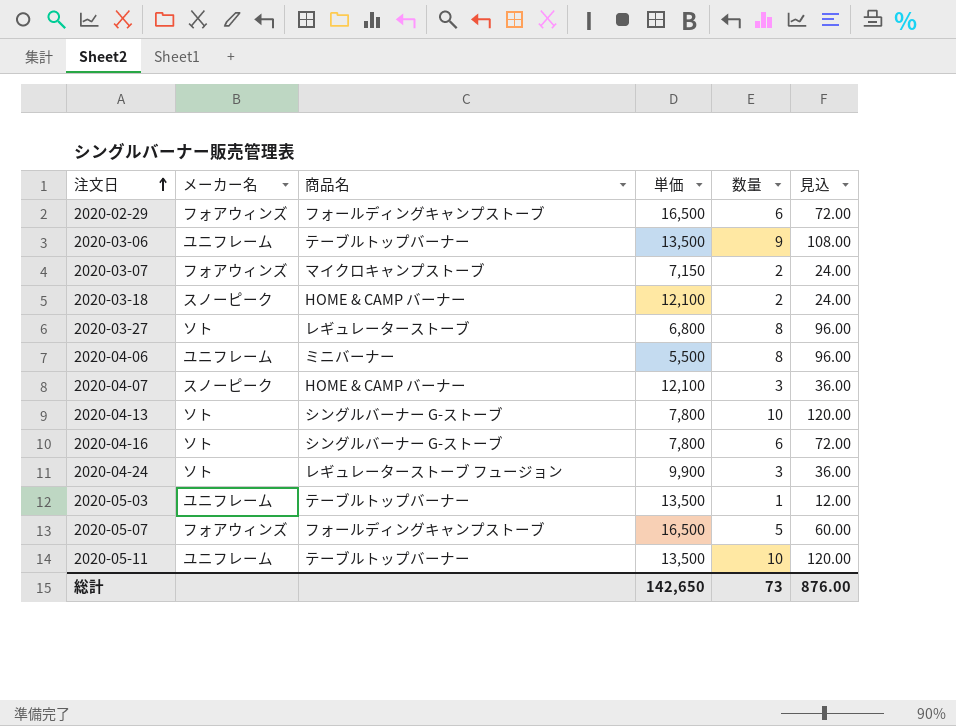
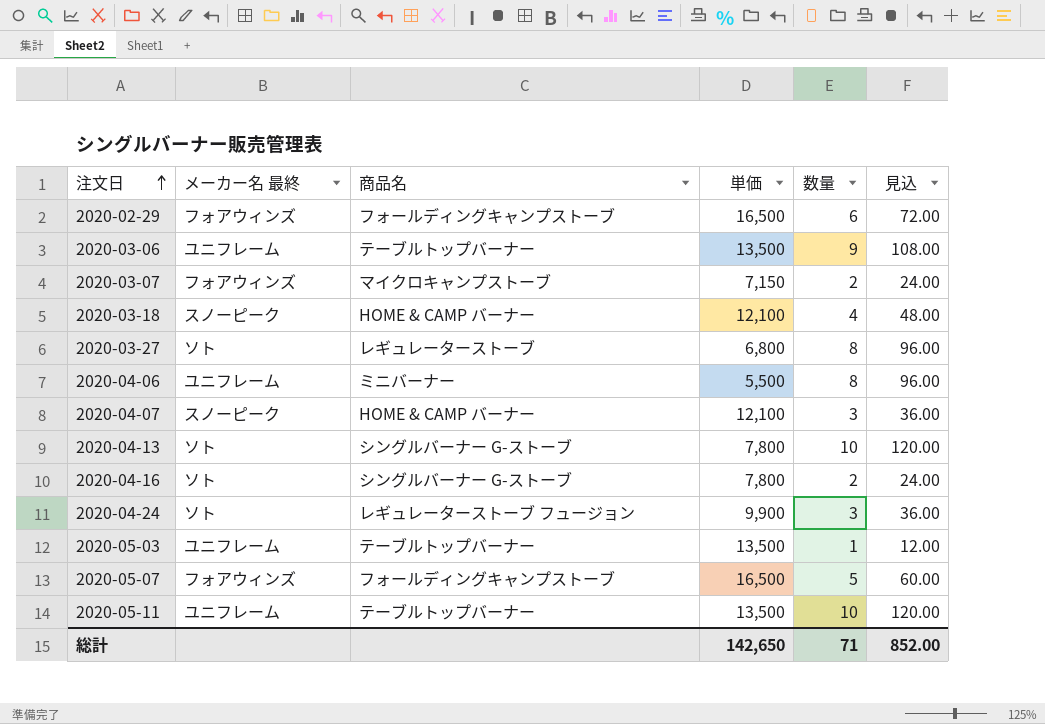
column name: メーカー名 -> メーカー名 最終
2020-03-18 | 数量: 2 -> 4
2020-03-18 | 見込: 24.00 -> 48.00
2020-04-16 | 数量: 6 -> 2
2020-04-16 | 見込: 72.00 -> 24.00
総計 | 数量: 73 -> 71
総計 | 見込: 876.00 -> 852.00

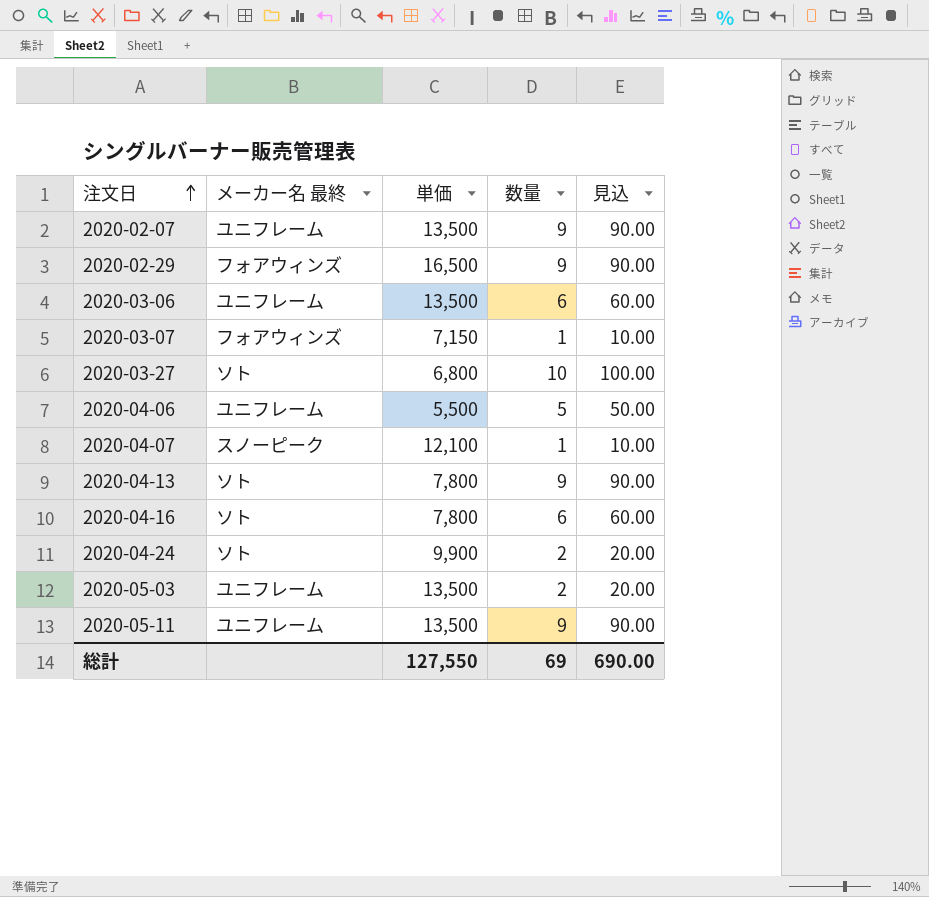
column 商品名 | position: 3 -> none
column 見込 | formula: [数量] * 12 -> [数量] * 10
row 2020-03-18: スノーピーク | HOME & CAMP バーナー | 12,100 | 4 | 48.00 -> none
row 2020-05-07: フォアウィンズ | フォールディングキャンプストーブ | 16,500 | 5 | 60.00 -> none
row 2020-02-07: none -> ユニフレーム | 13,500 | 9 | 90.00
2020-02-29 | 数量: 6 -> 9
2020-03-06 | 数量: 9 -> 6
2020-03-07 | 数量: 2 -> 1
2020-03-27 | 数量: 8 -> 10
2020-04-06 | 数量: 8 -> 5
2020-04-07 | 数量: 3 -> 1
2020-04-13 | 数量: 10 -> 9
2020-04-16 | 数量: 2 -> 6
2020-04-24 | 数量: 3 -> 2
2020-05-03 | 数量: 1 -> 2
2020-05-11 | 数量: 10 -> 9
総計 | 単価: 142,650 -> 127,550
総計 | 数量: 71 -> 69
総計 | 見込: 852.00 -> 690.00

